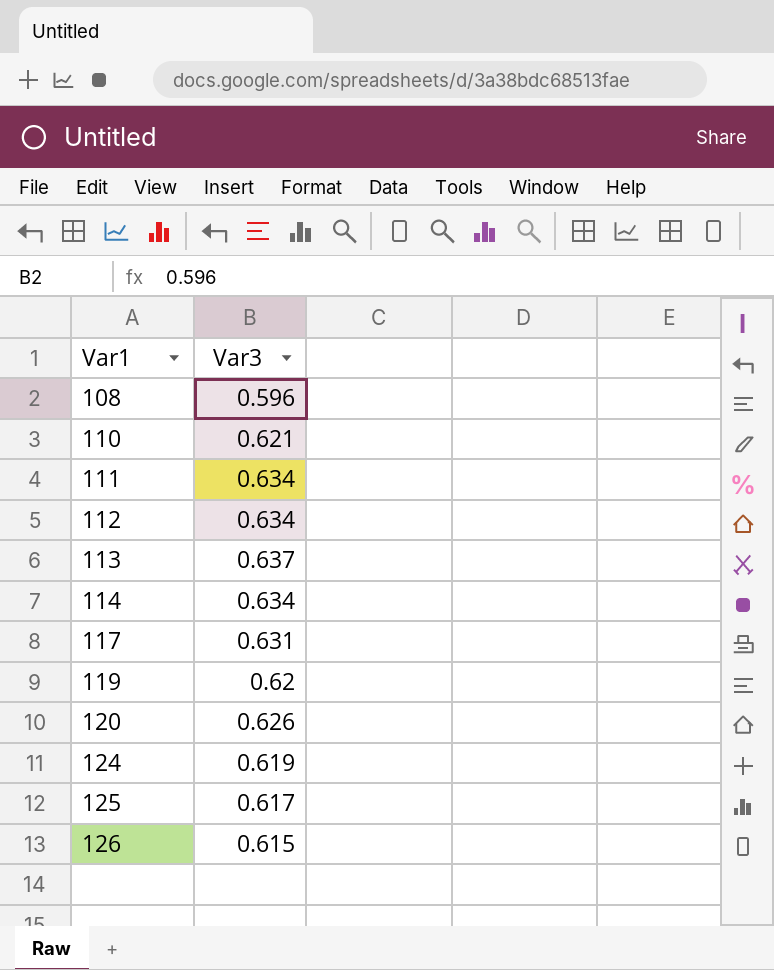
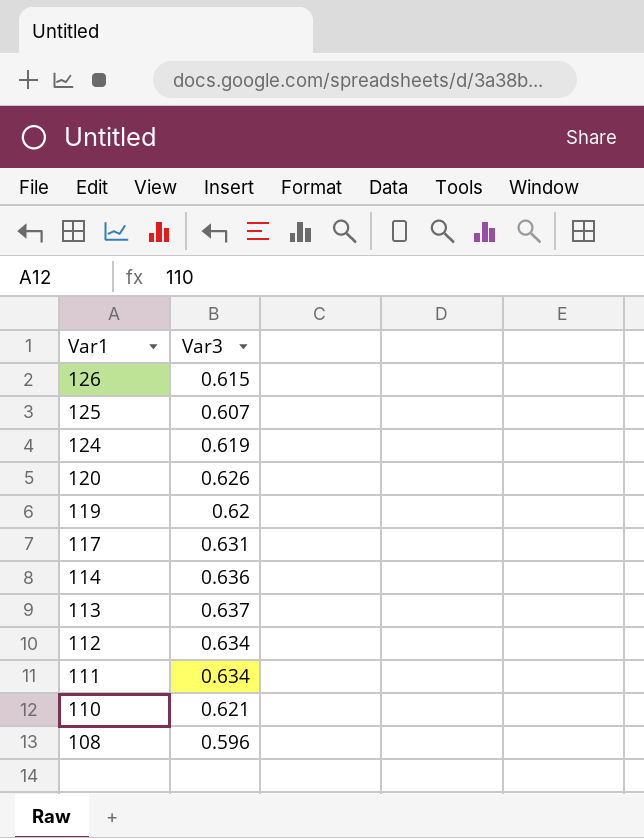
row order: Var1 ascending -> Var1 descending
125 | Var3: 0.617 -> 0.607
114 | Var3: 0.634 -> 0.636

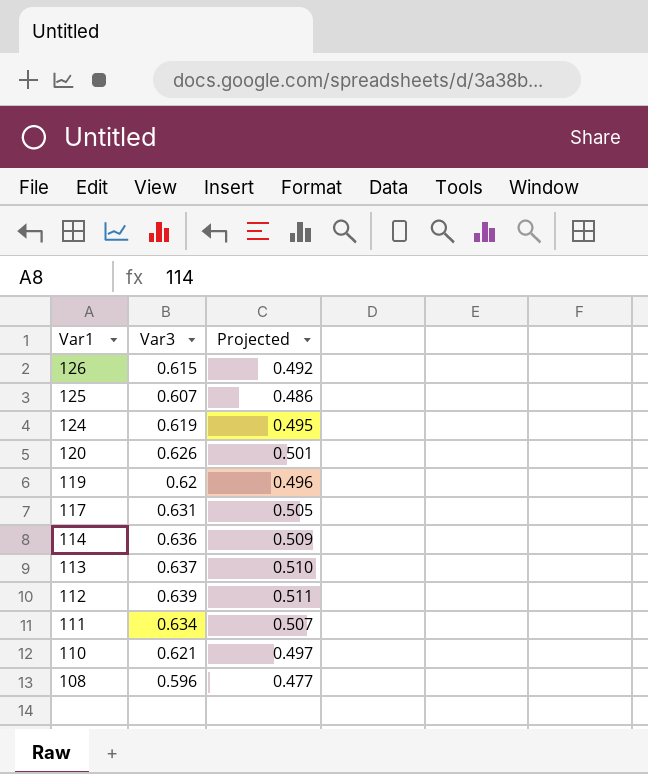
column Projected | formula: none -> [Var3] * 0.8
112 | Var3: 0.634 -> 0.639

